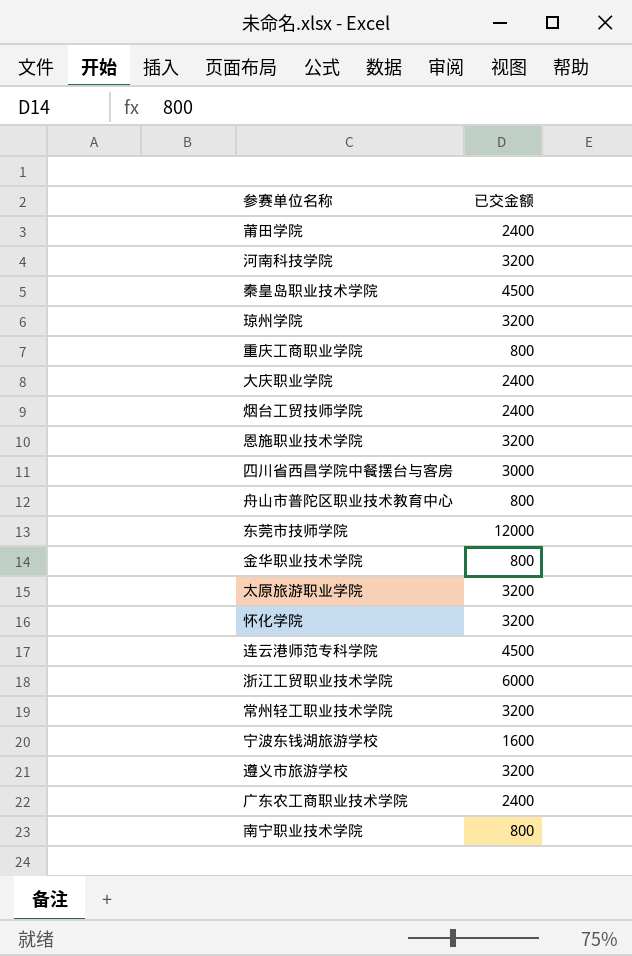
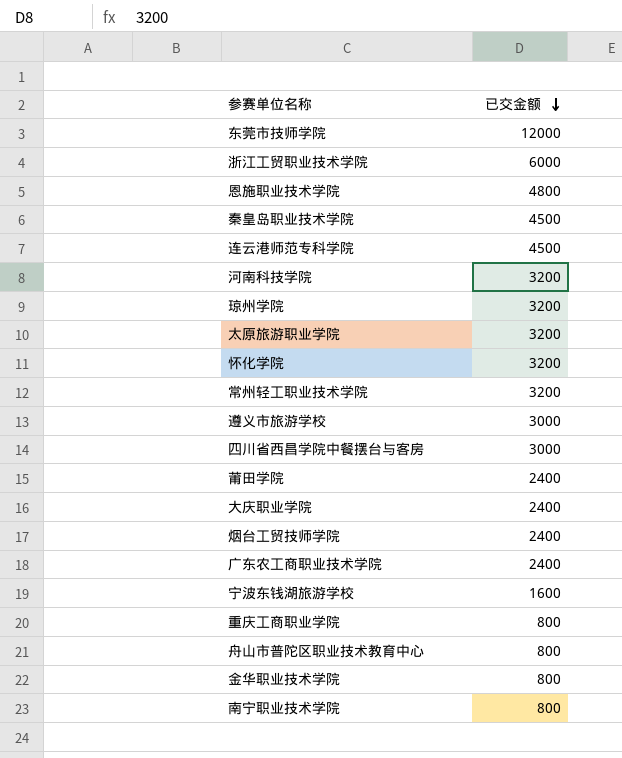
row order: none -> 已交金额 descending
恩施职业技术学院 | 已交金额: 3200 -> 4800
遵义市旅游学校 | 已交金额: 3200 -> 3000

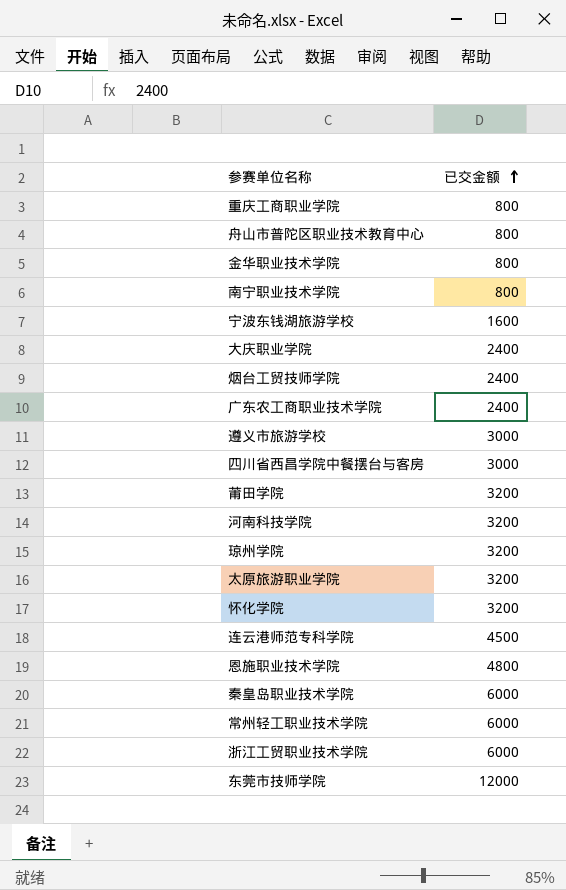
row order: 已交金额 descending -> 已交金额 ascending
莆田学院 | 已交金额: 2400 -> 3200
秦皇岛职业技术学院 | 已交金额: 4500 -> 6000
常州轻工职业技术学院 | 已交金额: 3200 -> 6000

